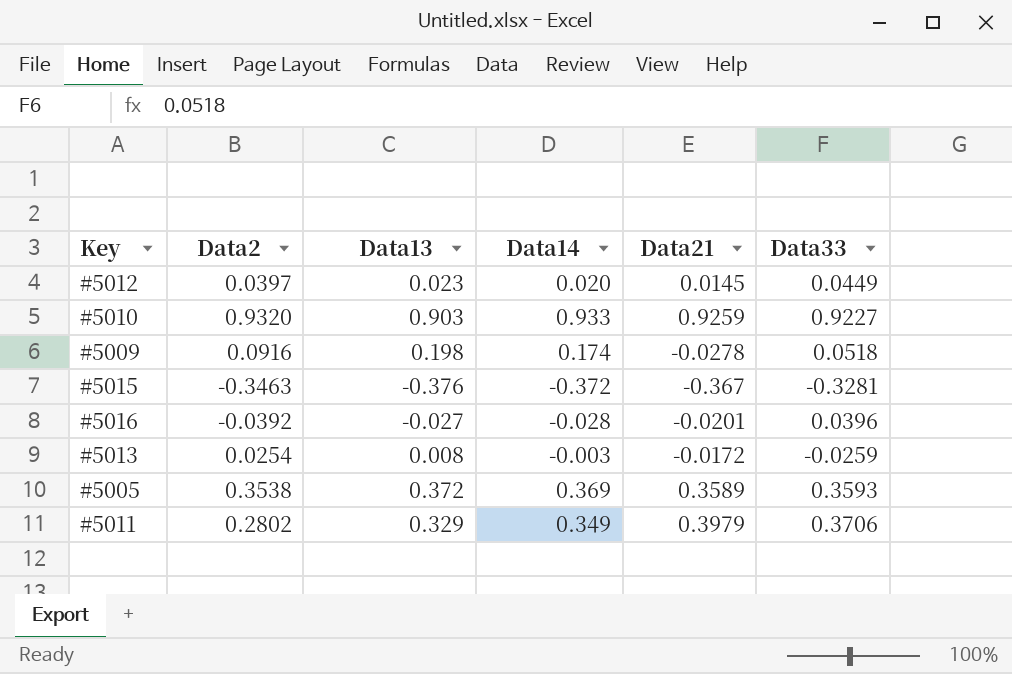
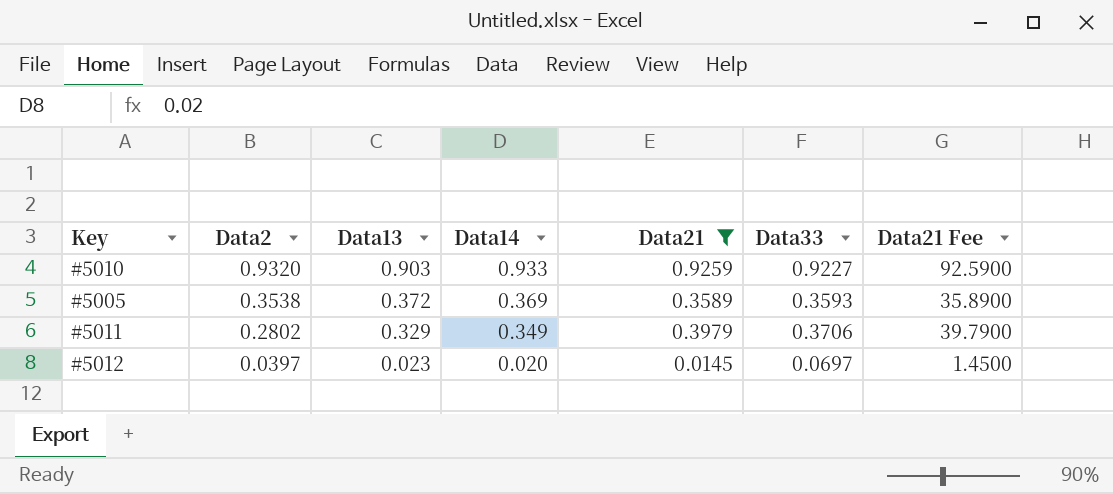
filter: none -> Data21 >= 0.0145
row order: none -> Data2 descending
column Data21 Fee | formula: none -> [Data21] * 100
#5012 | Data33: 0.0449 -> 0.0697

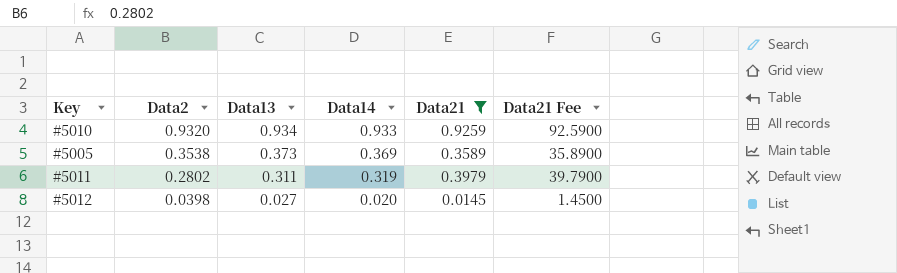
column Data33 | position: 6 -> none
#5010 | Data13: 0.903 -> 0.934
#5005 | Data13: 0.372 -> 0.373
#5011 | Data13: 0.329 -> 0.311
#5011 | Data14: 0.349 -> 0.319
#5012 | Data2: 0.0397 -> 0.0398
#5012 | Data13: 0.023 -> 0.027

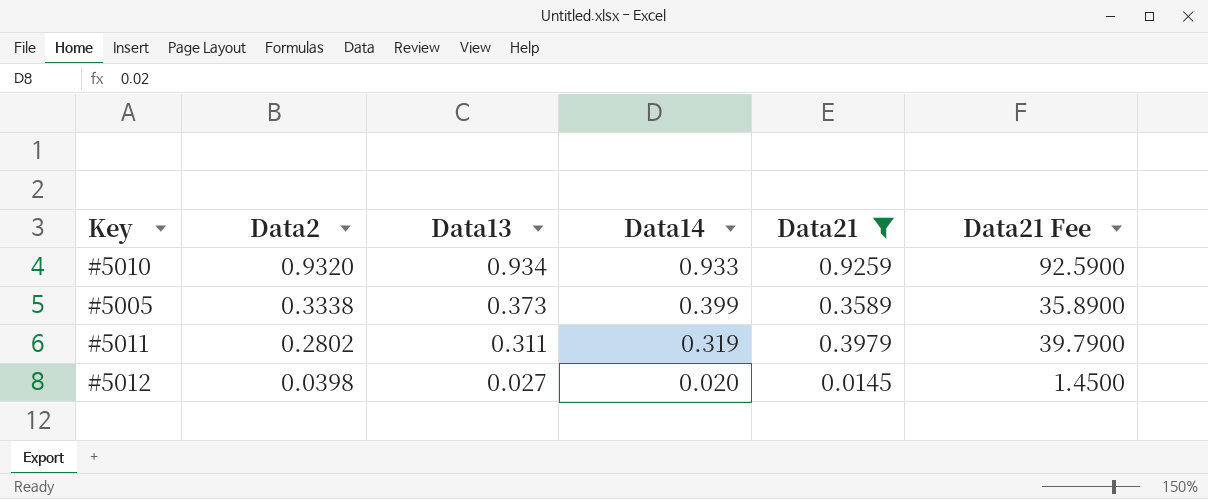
#5005 | Data2: 0.3538 -> 0.3338
#5005 | Data14: 0.369 -> 0.399

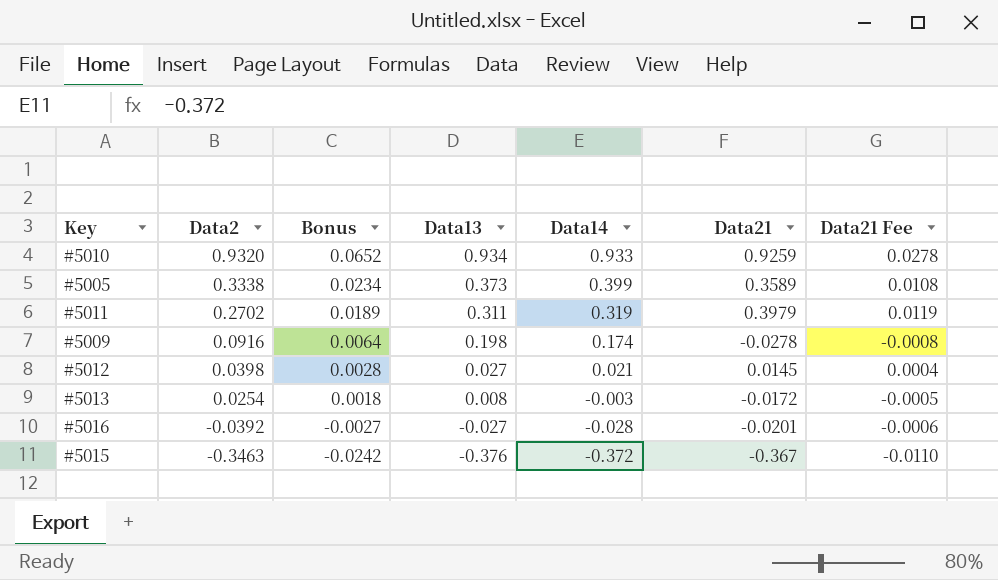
filter: Data21 >= 0.0145 -> none
column Bonus | formula: none -> [Data2] * 0.07
column Data21 Fee | formula: [Data21] * 100 -> [Data21] * 0.03
#5011 | Data2: 0.2802 -> 0.2702
#5012 | Data14: 0.020 -> 0.021

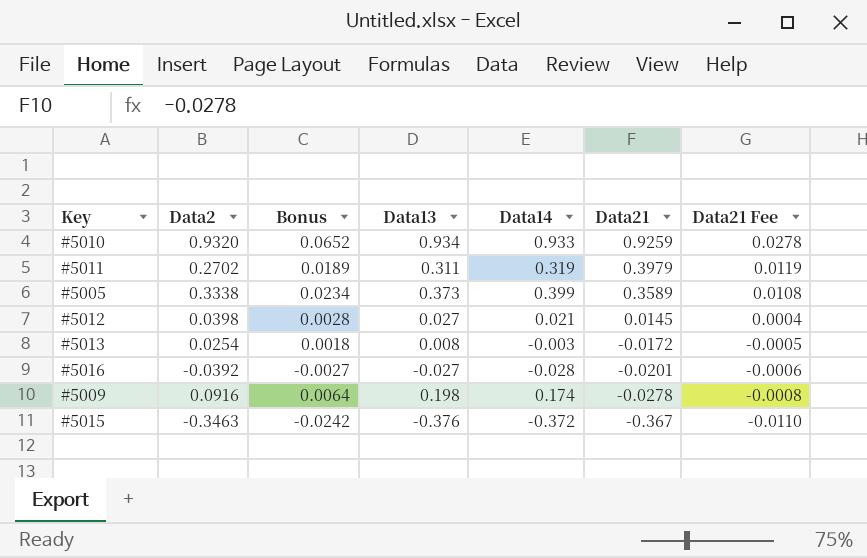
row order: Data2 descending -> Data21 descending

